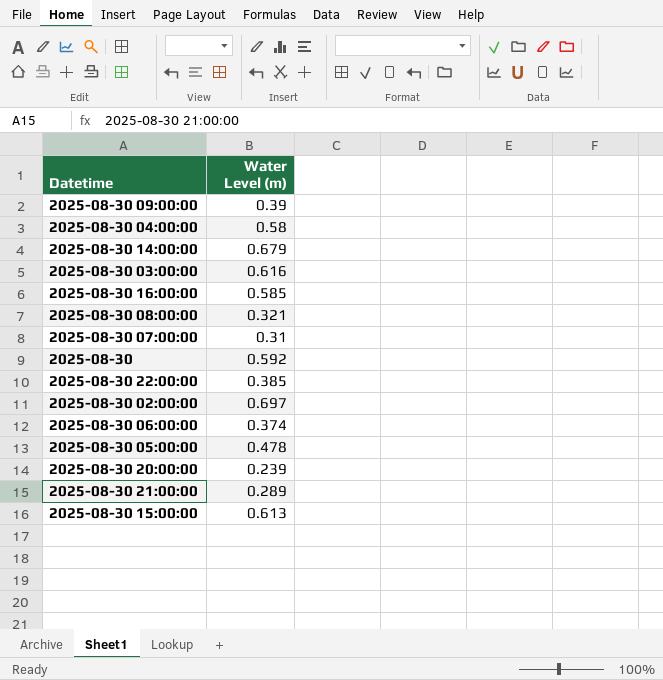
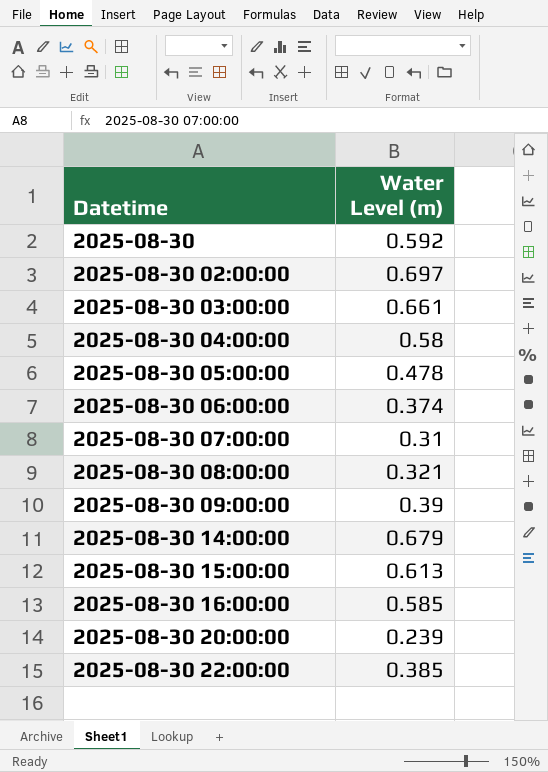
row order: none -> Datetime ascending
row 2025-08-30 21:00:00: 0.289 -> none
2025-08-30 03:00:00 | Water Level (m): 0.616 -> 0.661

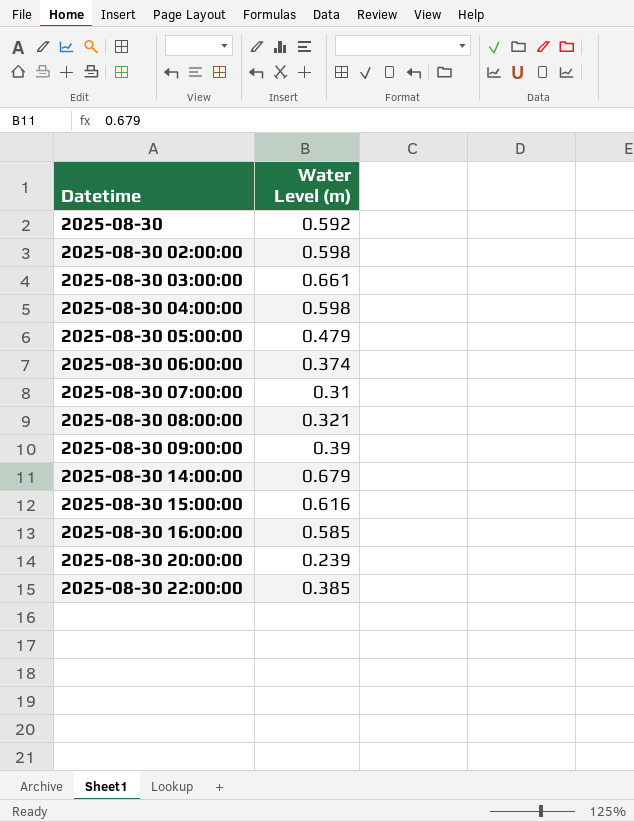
2025-08-30 02:00:00 | Water Level (m): 0.697 -> 0.598
2025-08-30 04:00:00 | Water Level (m): 0.58 -> 0.598
2025-08-30 05:00:00 | Water Level (m): 0.478 -> 0.479
2025-08-30 15:00:00 | Water Level (m): 0.613 -> 0.616

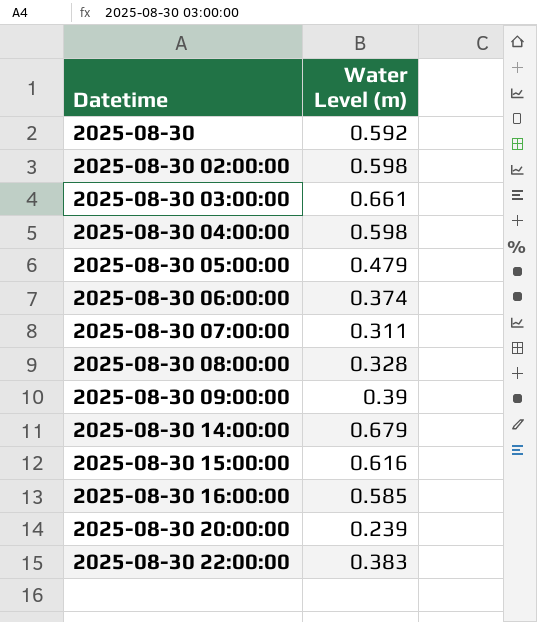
2025-08-30 07:00:00 | Water Level (m): 0.31 -> 0.311
2025-08-30 08:00:00 | Water Level (m): 0.321 -> 0.328
2025-08-30 22:00:00 | Water Level (m): 0.385 -> 0.383

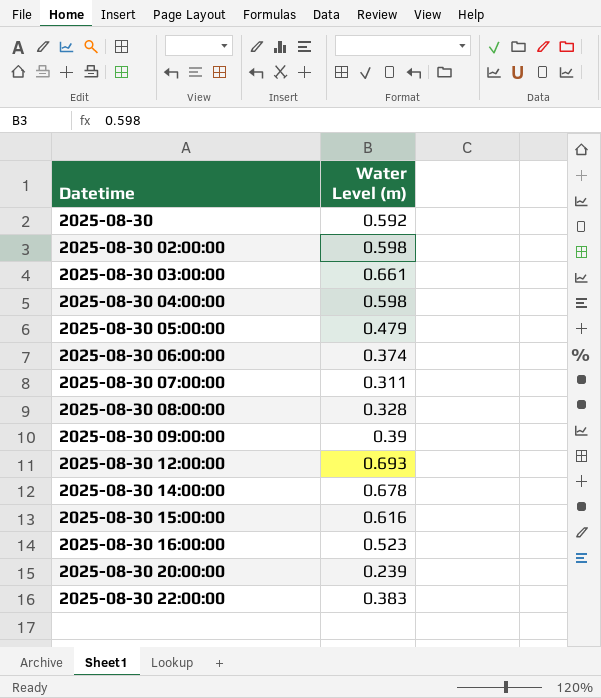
row 2025-08-30 12:00:00: none -> 0.693
2025-08-30 14:00:00 | Water Level (m): 0.679 -> 0.678
2025-08-30 16:00:00 | Water Level (m): 0.585 -> 0.523

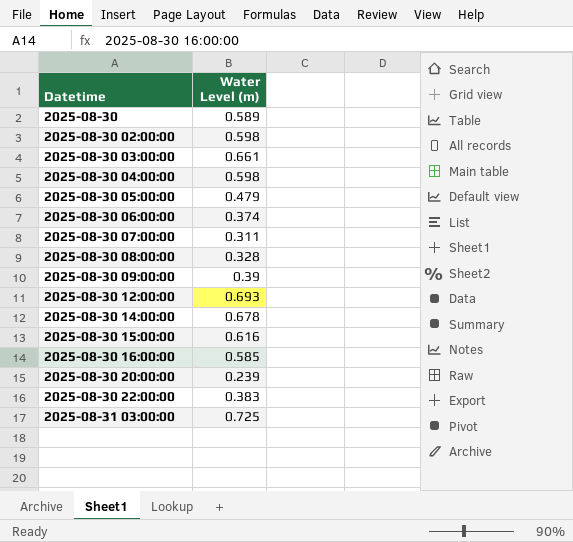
2025-08-30 | Water Level (m): 0.592 -> 0.589
2025-08-30 16:00:00 | Water Level (m): 0.523 -> 0.585
row 2025-08-31 03:00:00: none -> 0.725

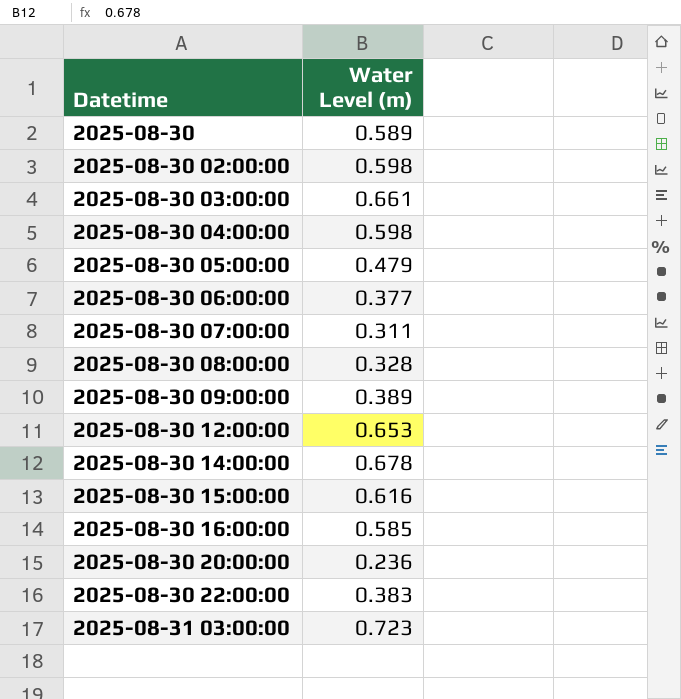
2025-08-30 06:00:00 | Water Level (m): 0.374 -> 0.377
2025-08-30 09:00:00 | Water Level (m): 0.39 -> 0.389
2025-08-30 12:00:00 | Water Level (m): 0.693 -> 0.653
2025-08-30 20:00:00 | Water Level (m): 0.239 -> 0.236
2025-08-31 03:00:00 | Water Level (m): 0.725 -> 0.723

